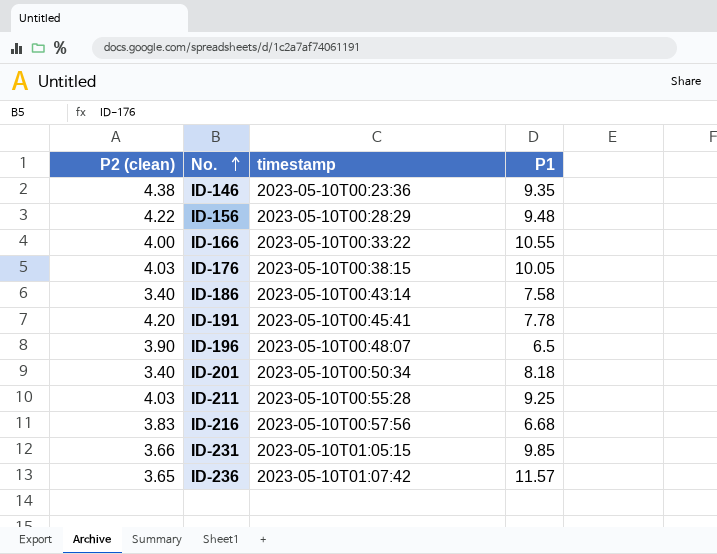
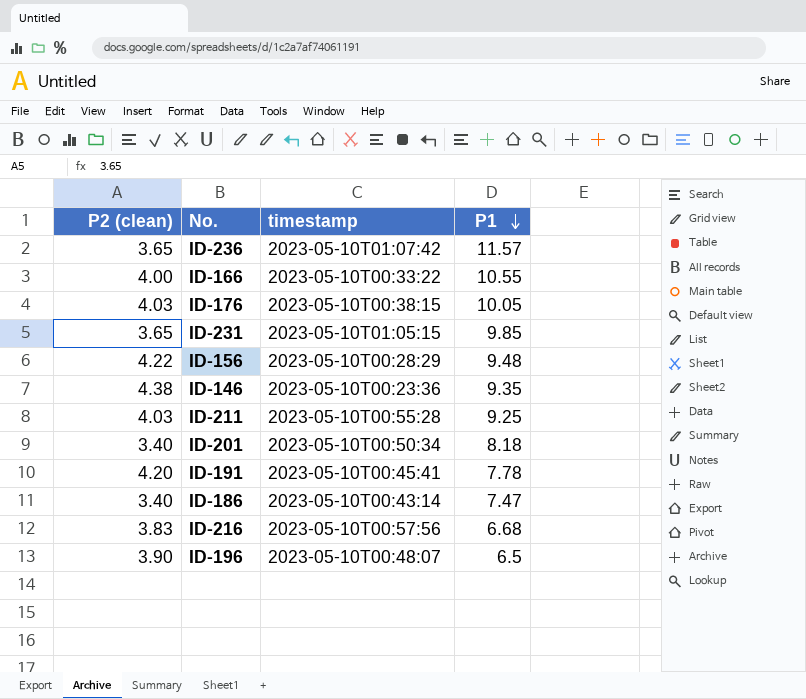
row order: No. ascending -> P1 descending
ID-231 | P2 (clean): 3.66 -> 3.65
ID-186 | P1: 7.58 -> 7.47

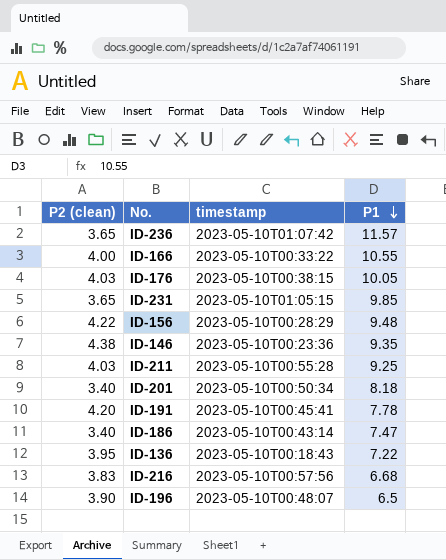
row ID-136: none -> 3.95 | 2023-05-10T00:18:43 | 7.22

